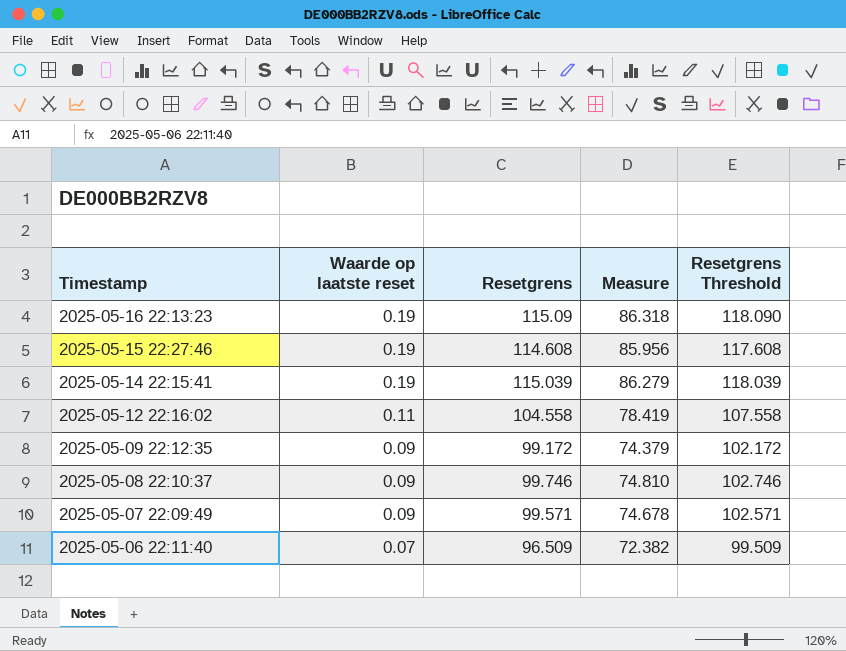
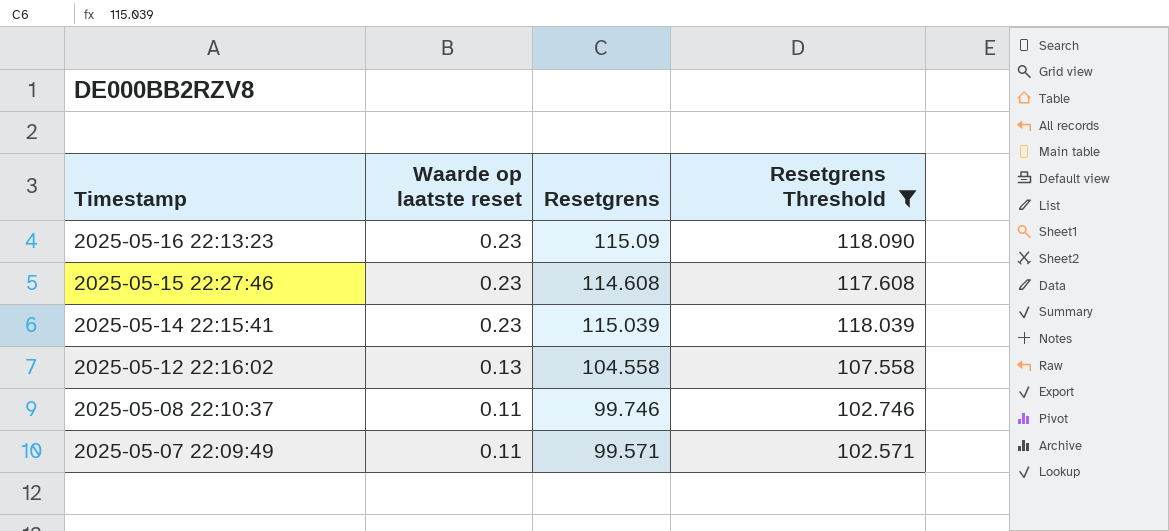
filter: none -> Resetgrens Threshold >= 102.571
column Measure | formula: [Resetgrens] * 0.75 -> none
2025-05-16 22:13:23 | Waarde op laatste reset: 0.19 -> 0.23
2025-05-15 22:27:46 | Waarde op laatste reset: 0.19 -> 0.23
2025-05-14 22:15:41 | Waarde op laatste reset: 0.19 -> 0.23
2025-05-12 22:16:02 | Waarde op laatste reset: 0.11 -> 0.13
2025-05-08 22:10:37 | Waarde op laatste reset: 0.09 -> 0.11
2025-05-07 22:09:49 | Waarde op laatste reset: 0.09 -> 0.11

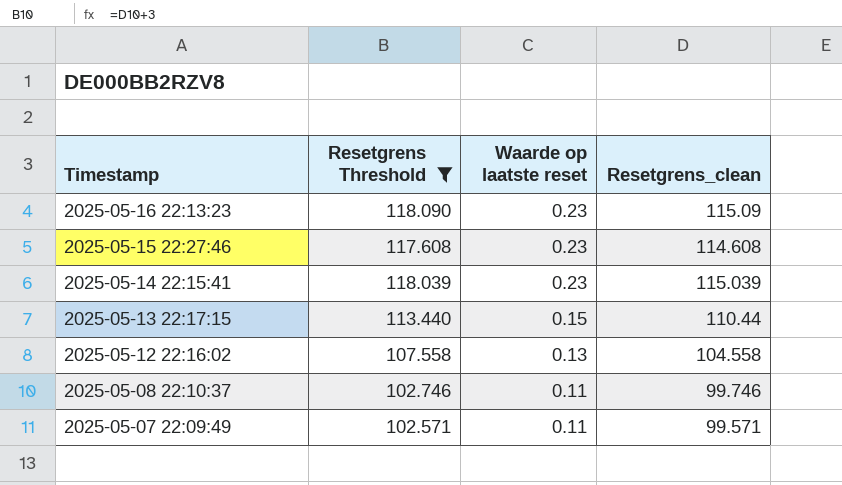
column Resetgrens Threshold | position: 4 -> 2
column name: Resetgrens -> Resetgrens_clean
row 2025-05-13 22:17:15: none -> 113.440 | 0.15 | 110.44

